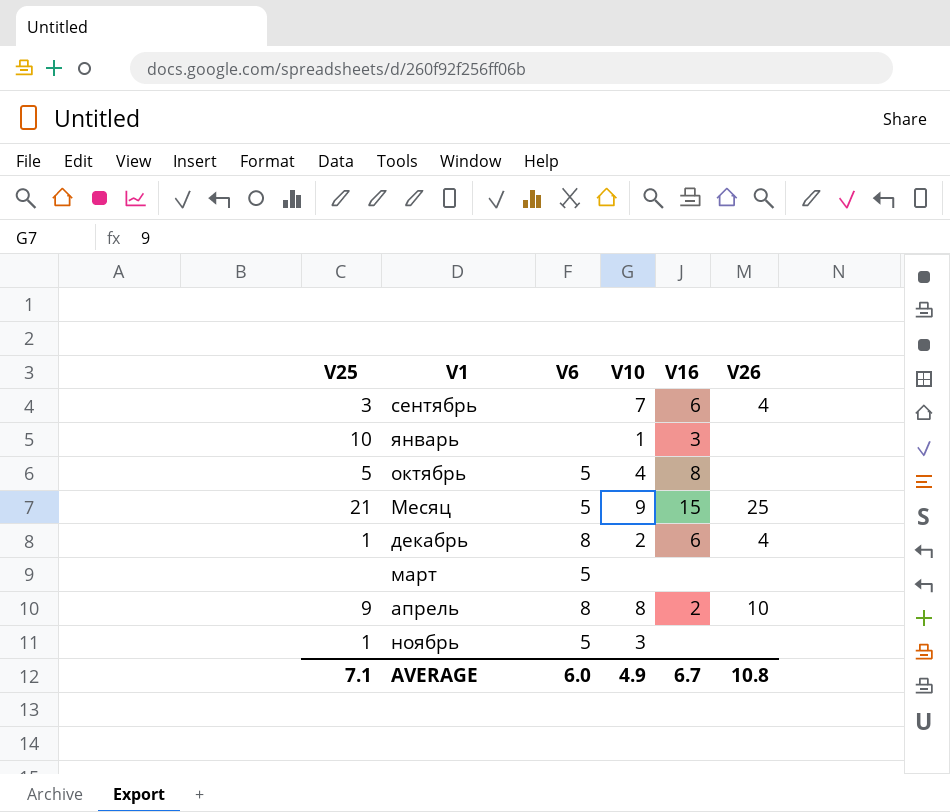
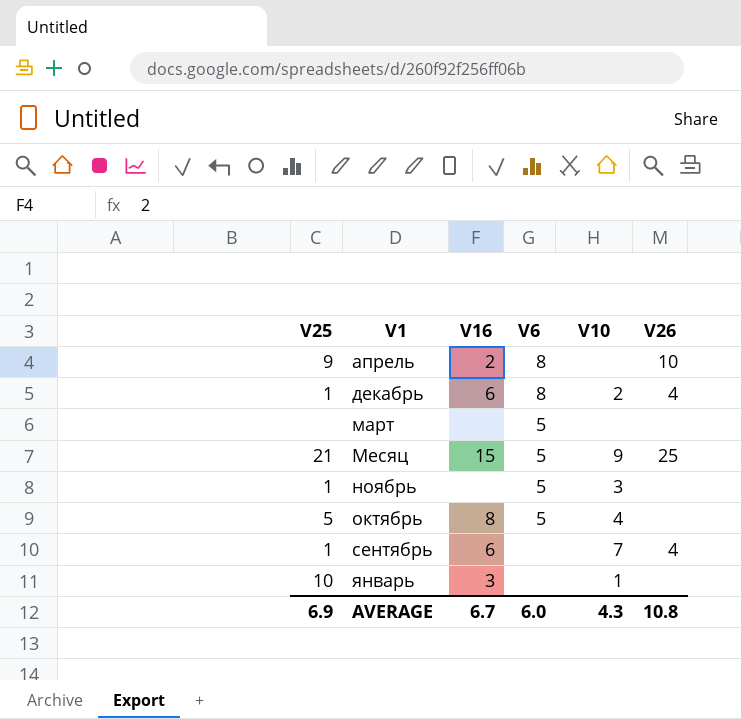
row order: none -> V1 ascending
column V16 | position: 5 -> 3
апрель | V10: 8 -> none
сентябрь | V25: 3 -> 1
AVERAGE | V25: 7.1 -> 6.9
AVERAGE | V10: 4.9 -> 4.3

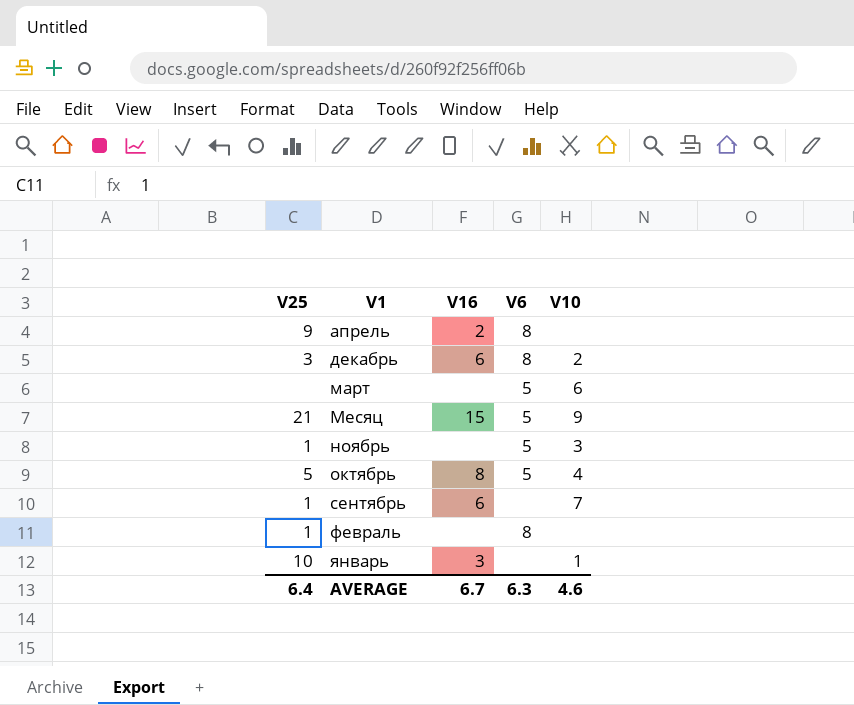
column V26 | position: 6 -> none
декабрь | V25: 1 -> 3
март | V10: none -> 6
row февраль: none -> 1 | none | 8 | none
AVERAGE | V25: 6.9 -> 6.4
AVERAGE | V6: 6.0 -> 6.3
AVERAGE | V10: 4.3 -> 4.6

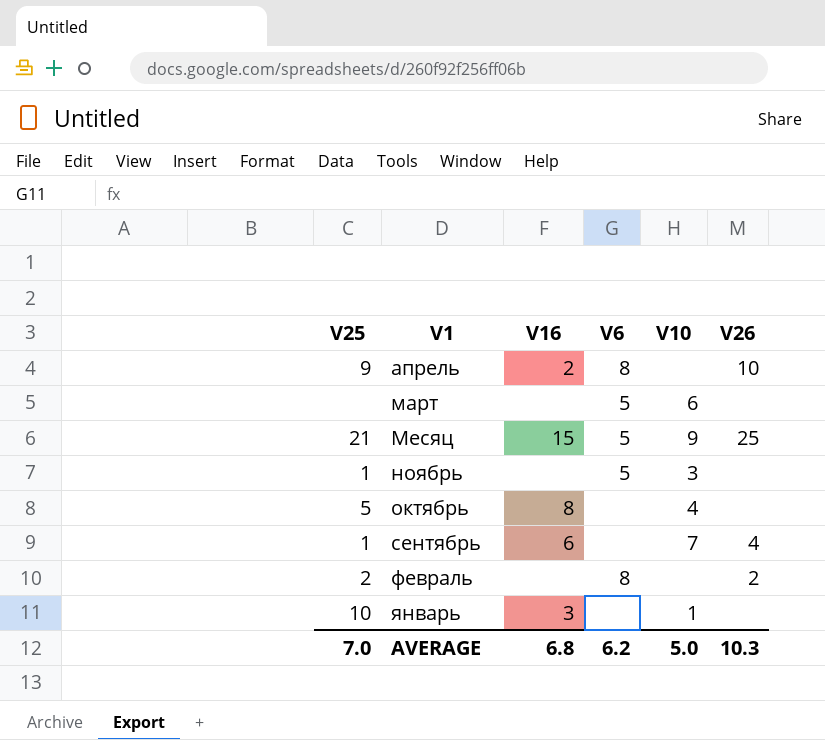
column V26 | position: none -> 6
row декабрь: 3 | 6 | 8 | 2 -> none
октябрь | V6: 5 -> none
февраль | V25: 1 -> 2
AVERAGE | V25: 6.4 -> 7.0
AVERAGE | V16: 6.7 -> 6.8
AVERAGE | V6: 6.3 -> 6.2
AVERAGE | V10: 4.6 -> 5.0

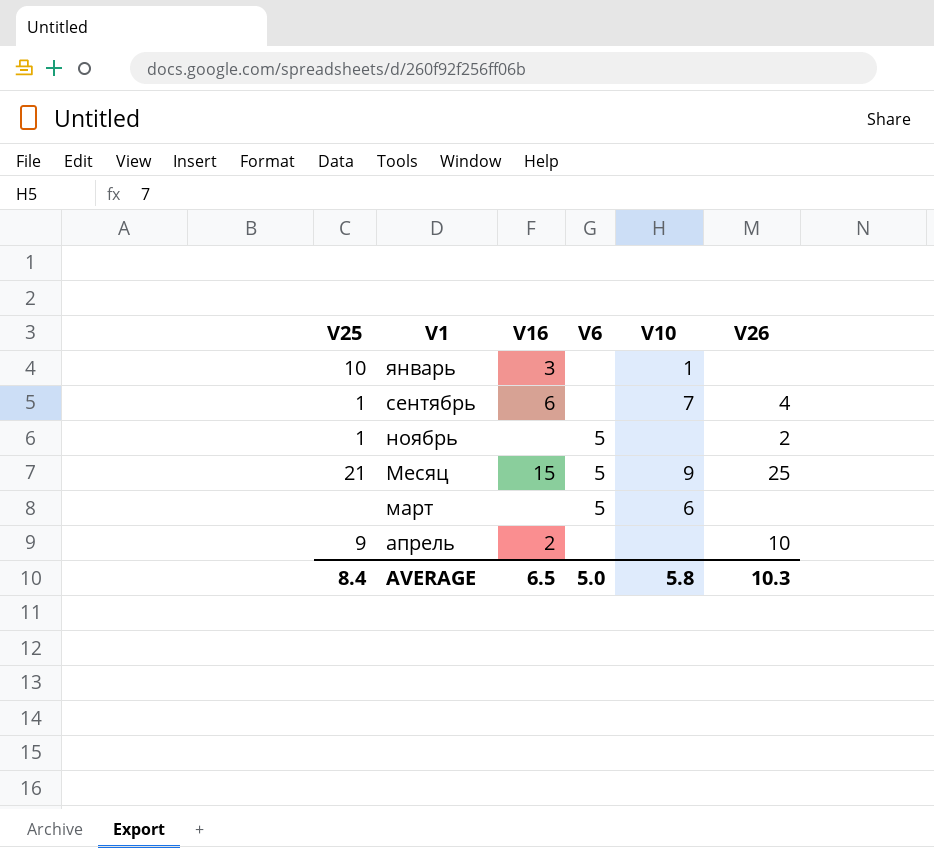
row order: V1 ascending -> V1 descending
row октябрь: 5 | 8 | none | 4 | none -> none
row февраль: 2 | none | 8 | none | 2 -> none
ноябрь | V10: 3 -> none
ноябрь | V26: none -> 2
апрель | V6: 8 -> none
AVERAGE | V25: 7.0 -> 8.4
AVERAGE | V16: 6.8 -> 6.5
AVERAGE | V6: 6.2 -> 5.0
AVERAGE | V10: 5.0 -> 5.8

